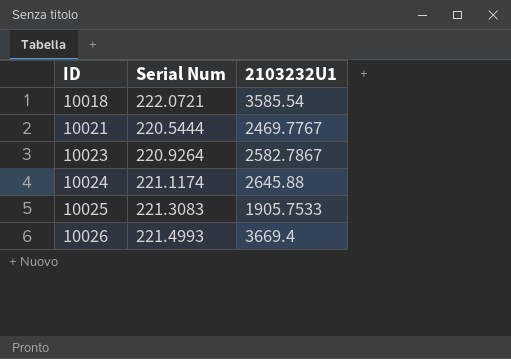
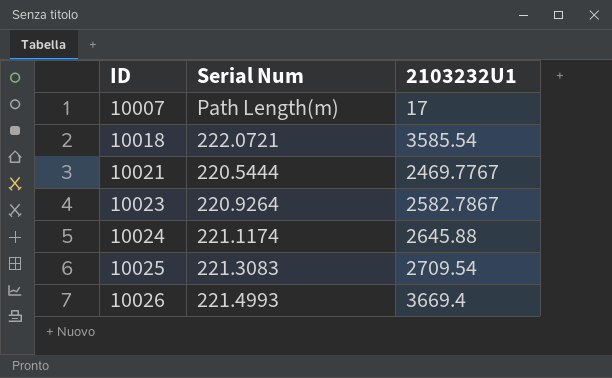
row 10007: none -> Path Length(m) | 17
10025 | 2103232U1: 1905.7533 -> 2709.54

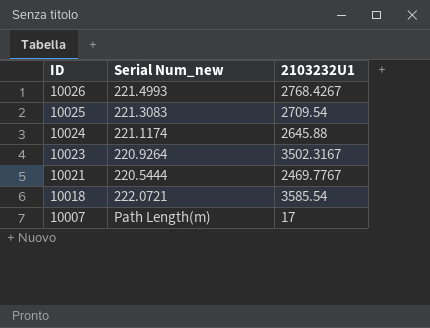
row order: ID ascending -> ID descending
column name: Serial Num -> Serial Num_new
10026 | 2103232U1: 3669.4 -> 2768.4267
10023 | 2103232U1: 2582.7867 -> 3502.3167

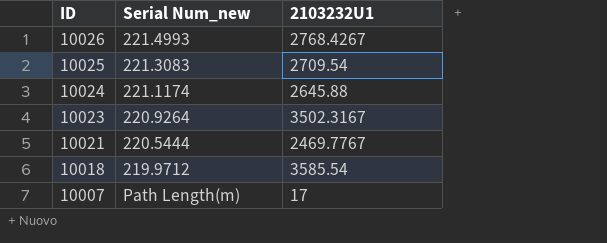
10018 | Serial Num_new: 222.0721 -> 219.9712

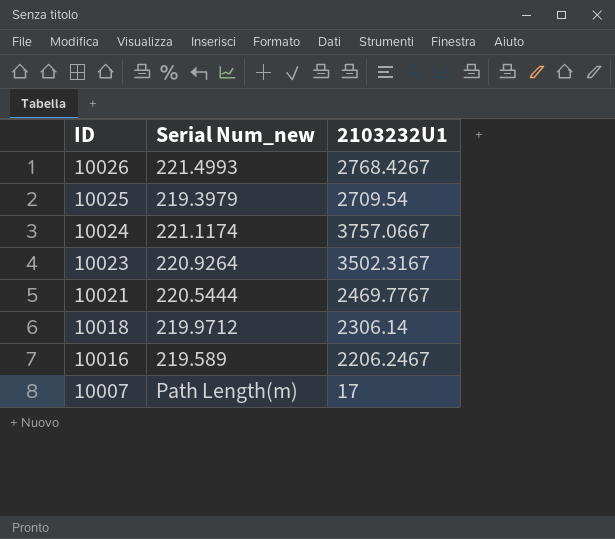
10025 | Serial Num_new: 221.3083 -> 219.3979
10024 | 2103232U1: 2645.88 -> 3757.0667
10018 | 2103232U1: 3585.54 -> 2306.14
row 10016: none -> 219.589 | 2206.2467

